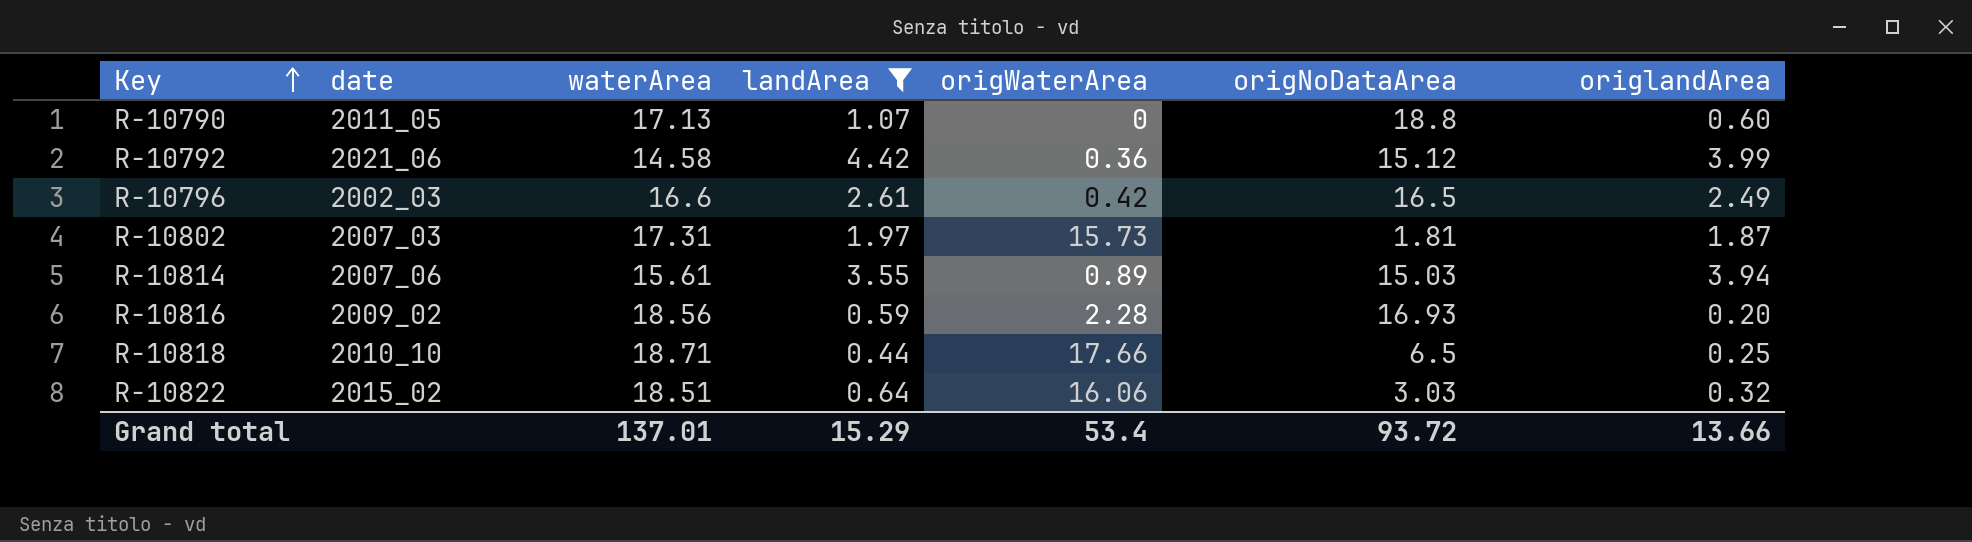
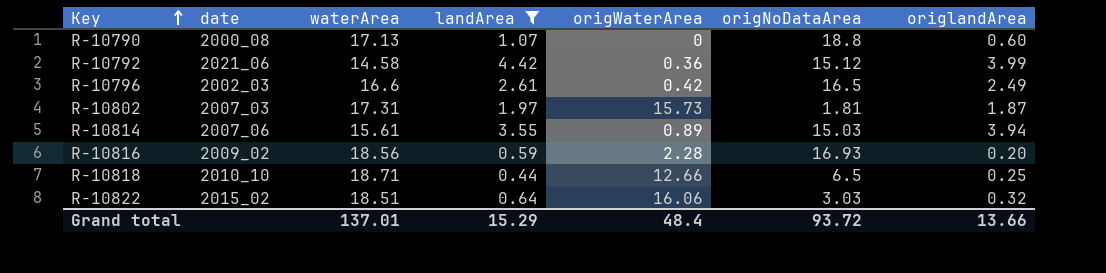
R-10790 | date: 2011_05 -> 2000_08
R-10818 | origWaterArea: 17.66 -> 12.66
Grand total | origWaterArea: 53.4 -> 48.4

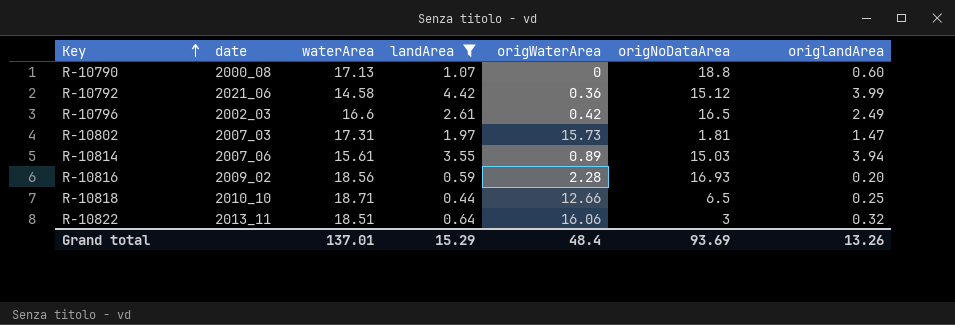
R-10802 | origlandArea: 1.87 -> 1.47
R-10822 | date: 2015_02 -> 2013_11
R-10822 | origNoDataArea: 3.03 -> 3
Grand total | origNoDataArea: 93.72 -> 93.69
Grand total | origlandArea: 13.66 -> 13.26

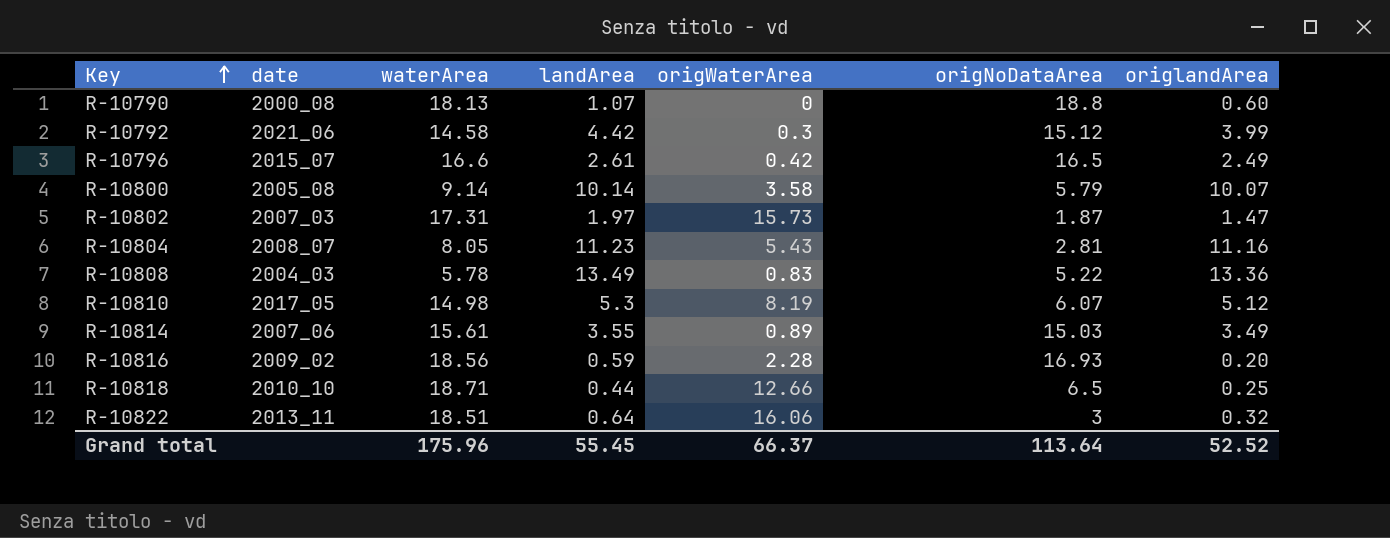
filter: landArea <= 4.42 -> none
R-10790 | waterArea: 17.13 -> 18.13
R-10792 | origWaterArea: 0.36 -> 0.3
R-10796 | date: 2002_03 -> 2015_07
R-10802 | origNoDataArea: 1.81 -> 1.87
R-10814 | origlandArea: 3.94 -> 3.49
Grand total | waterArea: 137.01 -> 175.96
Grand total | landArea: 15.29 -> 55.45
Grand total | origWaterArea: 48.4 -> 66.37
Grand total | origNoDataArea: 93.69 -> 113.64
Grand total | origlandArea: 13.26 -> 52.52

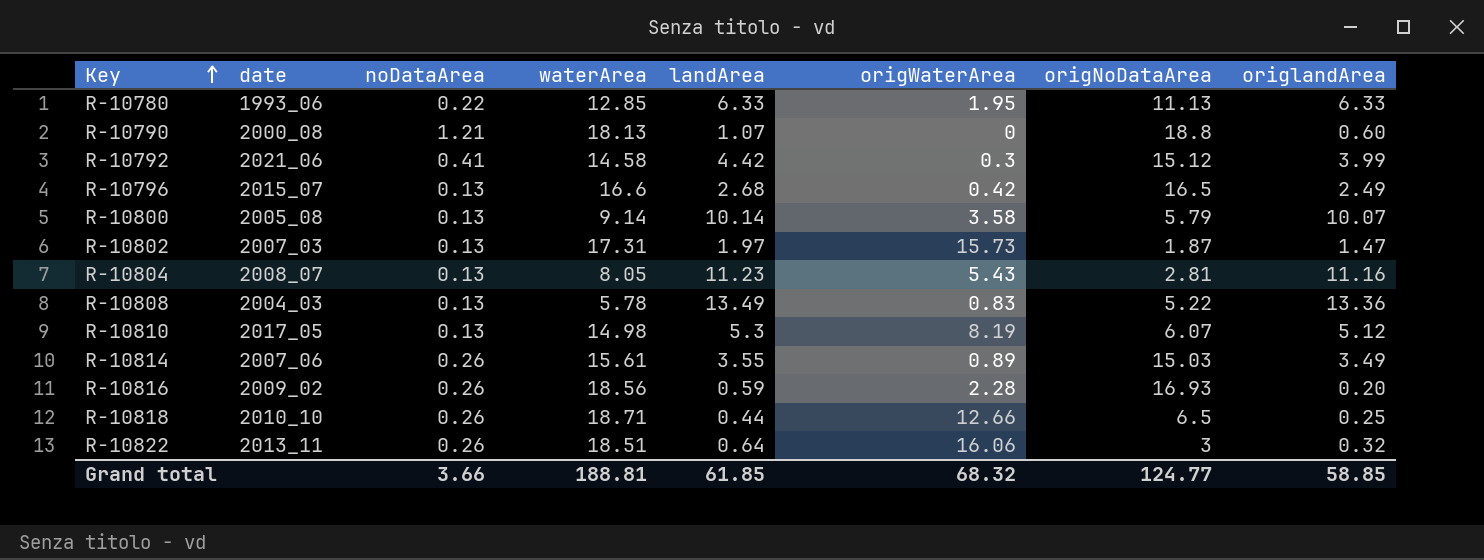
column noDataArea | position: none -> 3
row R-10780: none -> 1993_06 | 0.22 | 12.85 | 6.33 | 1.95 | 11.13 | 6.33
R-10796 | landArea: 2.61 -> 2.68
Grand total | waterArea: 175.96 -> 188.81
Grand total | landArea: 55.45 -> 61.85
Grand total | origWaterArea: 66.37 -> 68.32
Grand total | origNoDataArea: 113.64 -> 124.77
Grand total | origlandArea: 52.52 -> 58.85

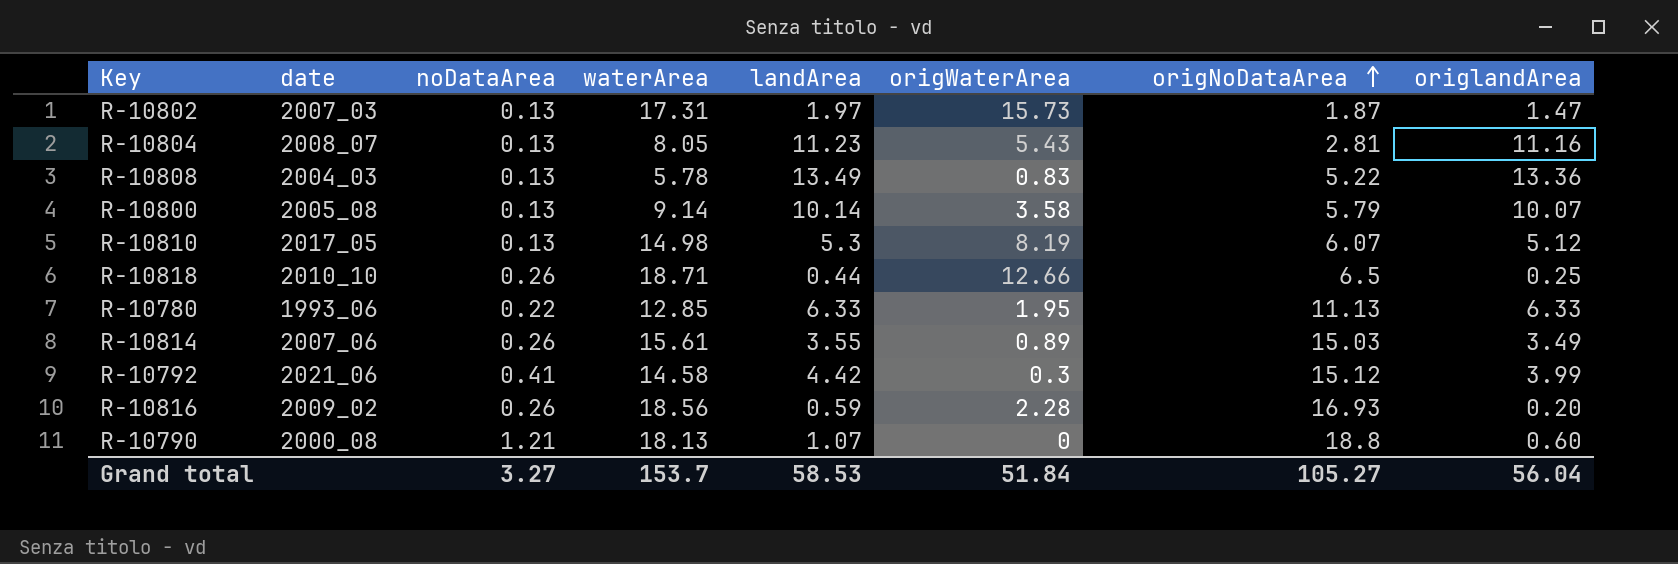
row order: Key ascending -> origNoDataArea ascending
row R-10796: 2015_07 | 0.13 | 16.6 | 2.68 | 0.42 | 16.5 | 2.49 -> none
row R-10822: 2013_11 | 0.26 | 18.51 | 0.64 | 16.06 | 3 | 0.32 -> none
Grand total | noDataArea: 3.66 -> 3.27
Grand total | waterArea: 188.81 -> 153.7
Grand total | landArea: 61.85 -> 58.53
Grand total | origWaterArea: 68.32 -> 51.84
Grand total | origNoDataArea: 124.77 -> 105.27
Grand total | origlandArea: 58.85 -> 56.04

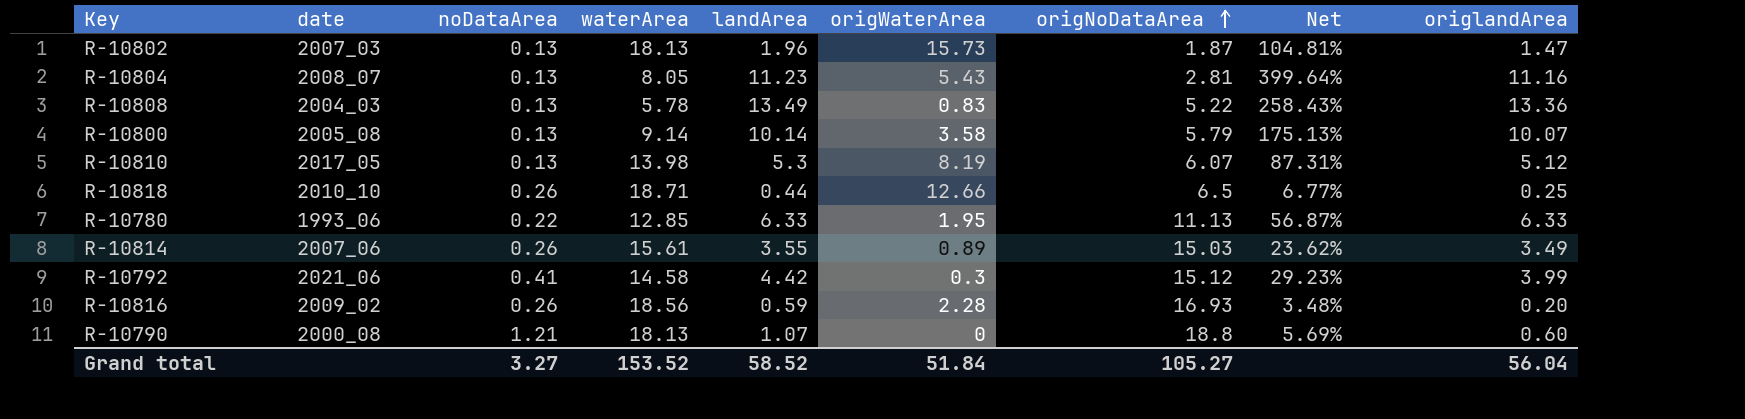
column Net | formula: none -> [landArea] / [origNoDataArea]
R-10802 | waterArea: 17.31 -> 18.13
R-10802 | landArea: 1.97 -> 1.96
R-10810 | waterArea: 14.98 -> 13.98
Grand total | waterArea: 153.7 -> 153.52
Grand total | landArea: 58.53 -> 58.52

